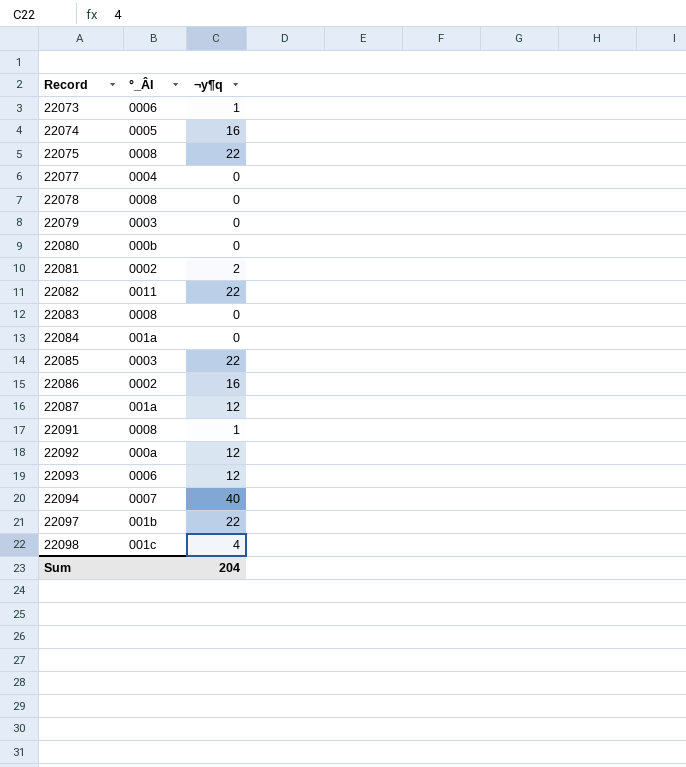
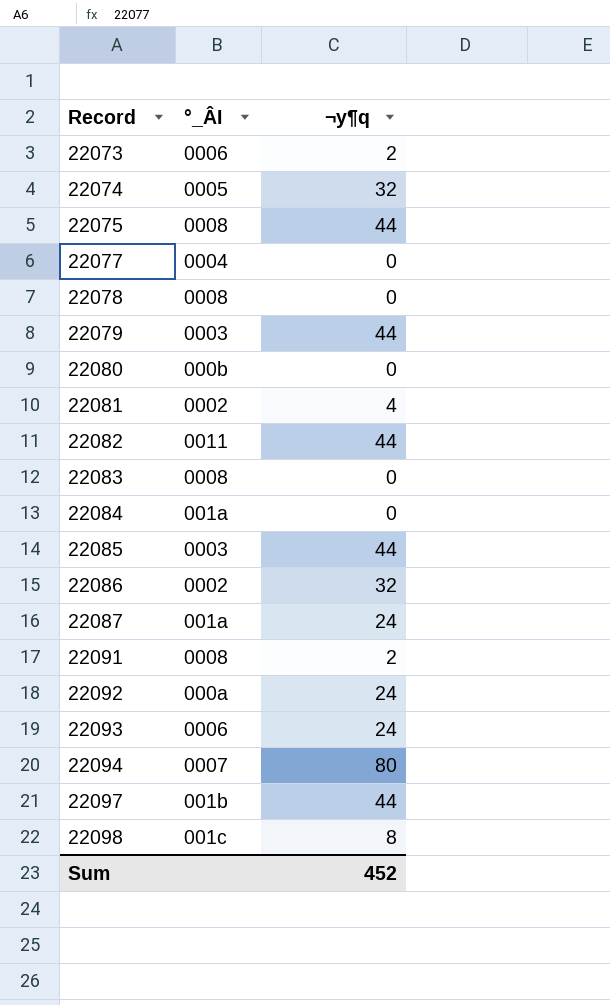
22073 | ¬y¶q: 1 -> 2
22074 | ¬y¶q: 16 -> 32
22075 | ¬y¶q: 22 -> 44
22079 | ¬y¶q: 0 -> 44
22081 | ¬y¶q: 2 -> 4
22082 | ¬y¶q: 22 -> 44
22085 | ¬y¶q: 22 -> 44
22086 | ¬y¶q: 16 -> 32
22087 | ¬y¶q: 12 -> 24
22091 | ¬y¶q: 1 -> 2
22092 | ¬y¶q: 12 -> 24
22093 | ¬y¶q: 12 -> 24
22094 | ¬y¶q: 40 -> 80
22097 | ¬y¶q: 22 -> 44
22098 | ¬y¶q: 4 -> 8
Sum | ¬y¶q: 204 -> 452

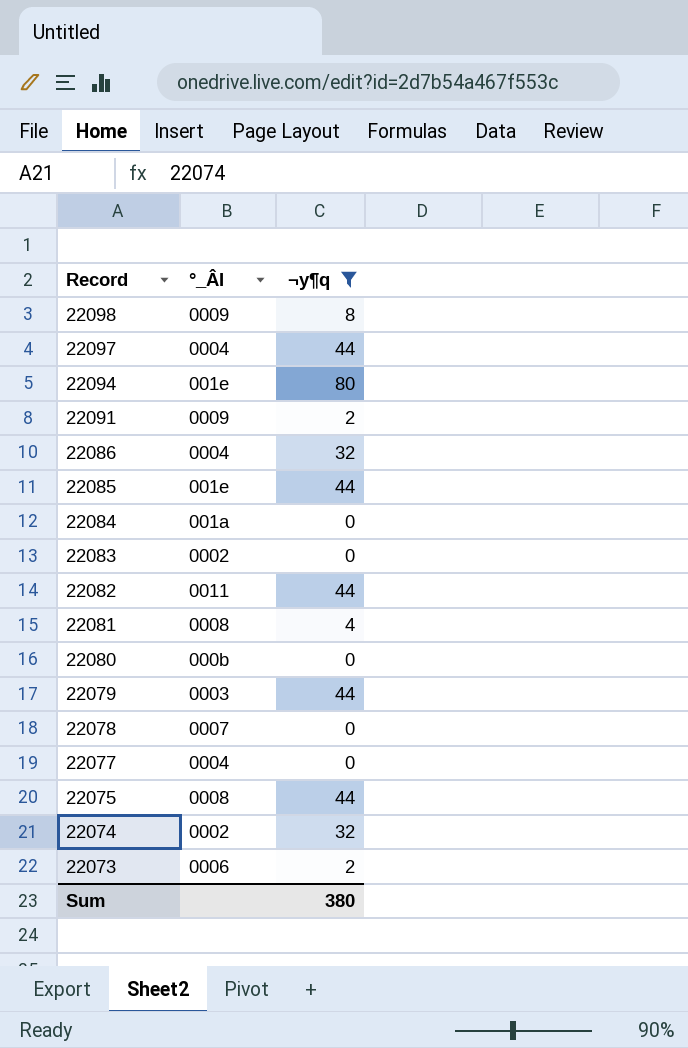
filter: none -> ¬y¶q != 24
row order: Record ascending -> Record descending
22098 | °_ÂI: 001c -> 0009
22097 | °_ÂI: 001b -> 0004
22094 | °_ÂI: 0007 -> 001e
22091 | °_ÂI: 0008 -> 0009
22086 | °_ÂI: 0002 -> 0004
22085 | °_ÂI: 0003 -> 001e
22083 | °_ÂI: 0008 -> 0002
22081 | °_ÂI: 0002 -> 0008
22078 | °_ÂI: 0008 -> 0007
22074 | °_ÂI: 0005 -> 0002
Sum | ¬y¶q: 452 -> 380

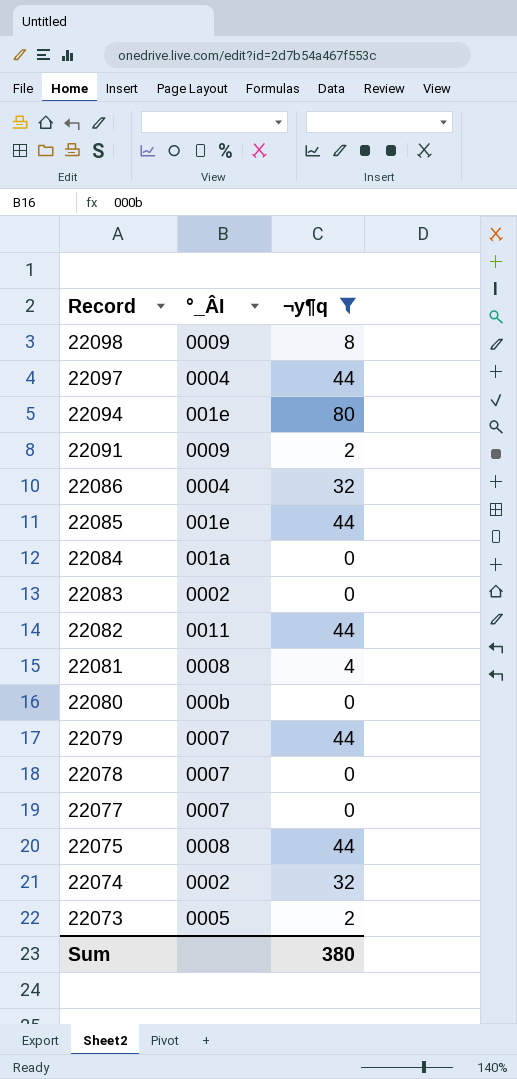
22079 | °_ÂI: 0003 -> 0007
22077 | °_ÂI: 0004 -> 0007
22073 | °_ÂI: 0006 -> 0005

